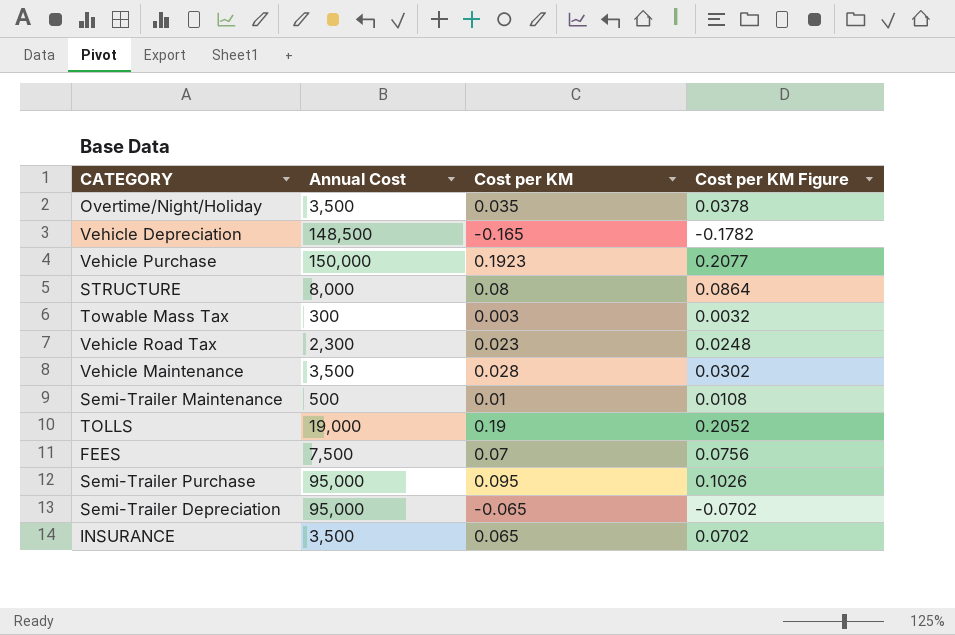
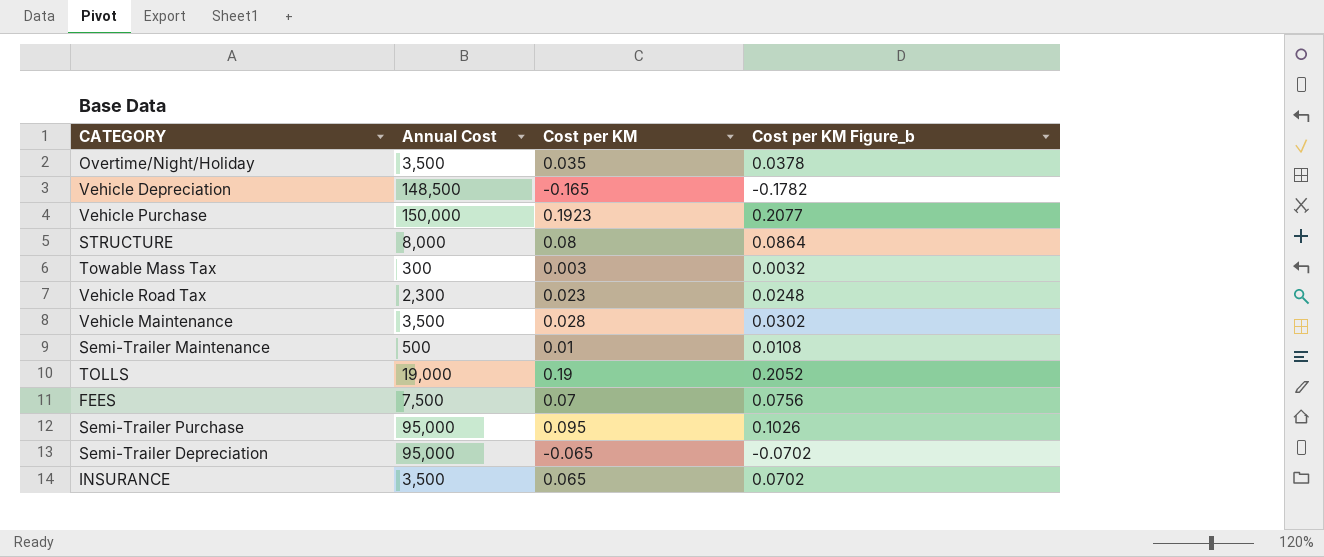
column name: Cost per KM Figure -> Cost per KM Figure_b

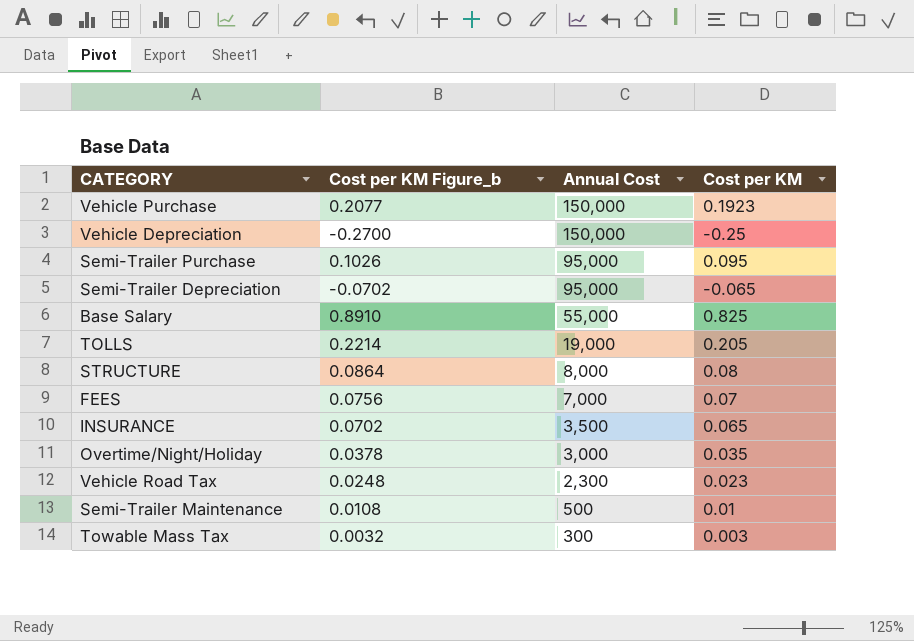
row order: none -> Annual Cost descending
column Cost per KM Figure_b | position: 4 -> 2
row Vehicle Maintenance: 3,500 | 0.028 | 0.0302 -> none
Vehicle Depreciation | Cost per KM Figure_b: -0.1782 -> -0.2700
Vehicle Depreciation | Annual Cost: 148,500 -> 150,000
Vehicle Depreciation | Cost per KM: -0.165 -> -0.25
row Base Salary: none -> 0.8910 | 55,000 | 0.825
TOLLS | Cost per KM Figure_b: 0.2052 -> 0.2214
TOLLS | Cost per KM: 0.19 -> 0.205
FEES | Annual Cost: 7,500 -> 7,000
Overtime/Night/Holiday | Annual Cost: 3,500 -> 3,000

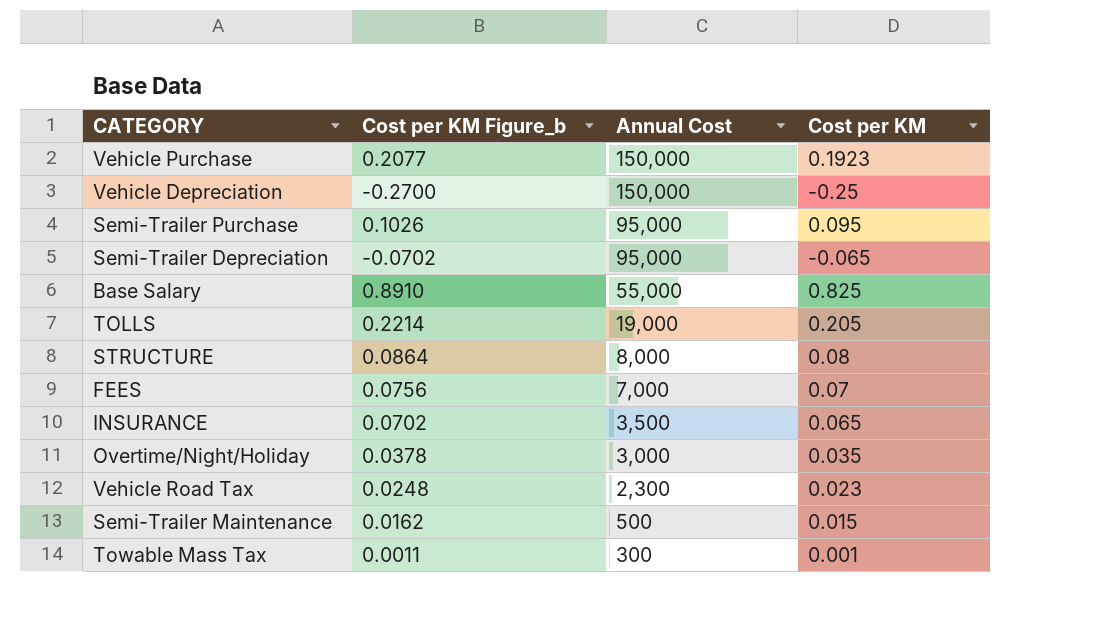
Semi-Trailer Maintenance | Cost per KM Figure_b: 0.0108 -> 0.0162
Semi-Trailer Maintenance | Cost per KM: 0.01 -> 0.015
Towable Mass Tax | Cost per KM Figure_b: 0.0032 -> 0.0011
Towable Mass Tax | Cost per KM: 0.003 -> 0.001

